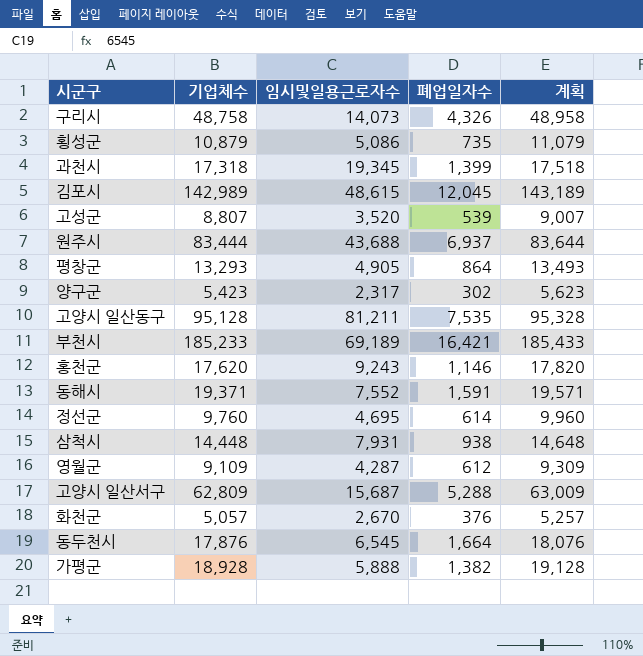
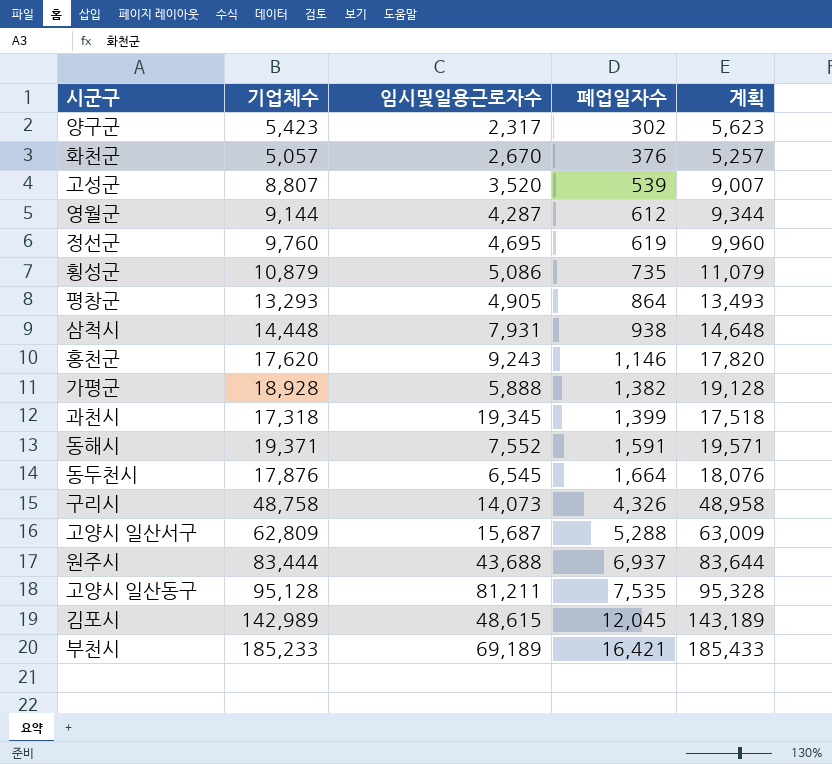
row order: none -> 폐업일자수 ascending
영월군 | 기업체수: 9,109 -> 9,144
영월군 | 계획: 9,309 -> 9,344
정선군 | 폐업일자수: 614 -> 619

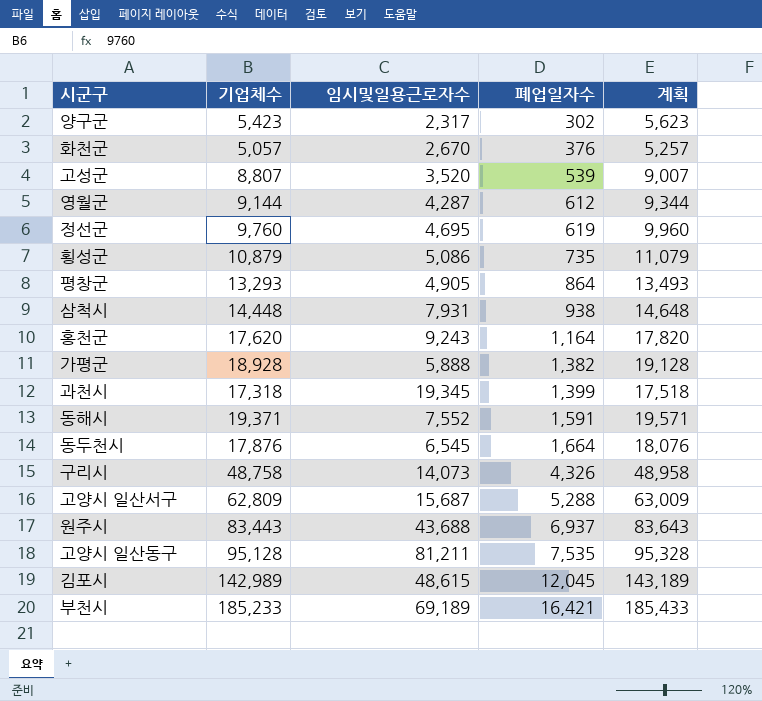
홍천군 | 폐업일자수: 1,146 -> 1,164
원주시 | 기업체수: 83,444 -> 83,443
원주시 | 계획: 83,644 -> 83,643

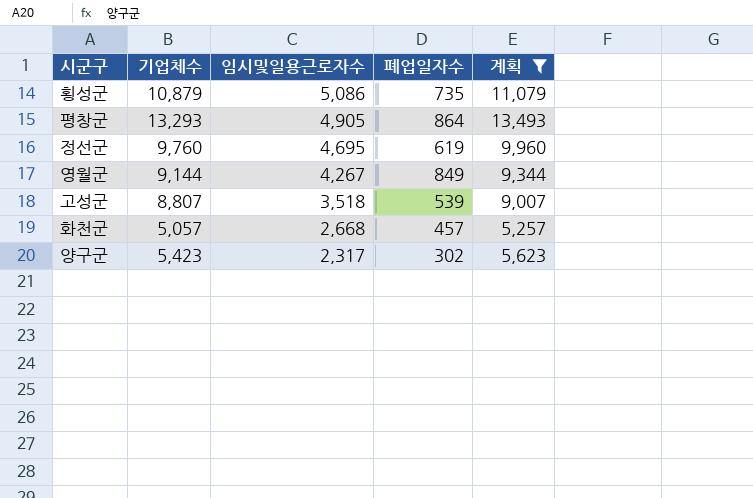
filter: none -> 계획 <= 13,493
row order: 폐업일자수 ascending -> 임시및일용근로자수 descending
영월군 | 임시및일용근로자수: 4,287 -> 4,267
영월군 | 폐업일자수: 612 -> 849
고성군 | 임시및일용근로자수: 3,520 -> 3,518
화천군 | 임시및일용근로자수: 2,670 -> 2,668
화천군 | 폐업일자수: 376 -> 457

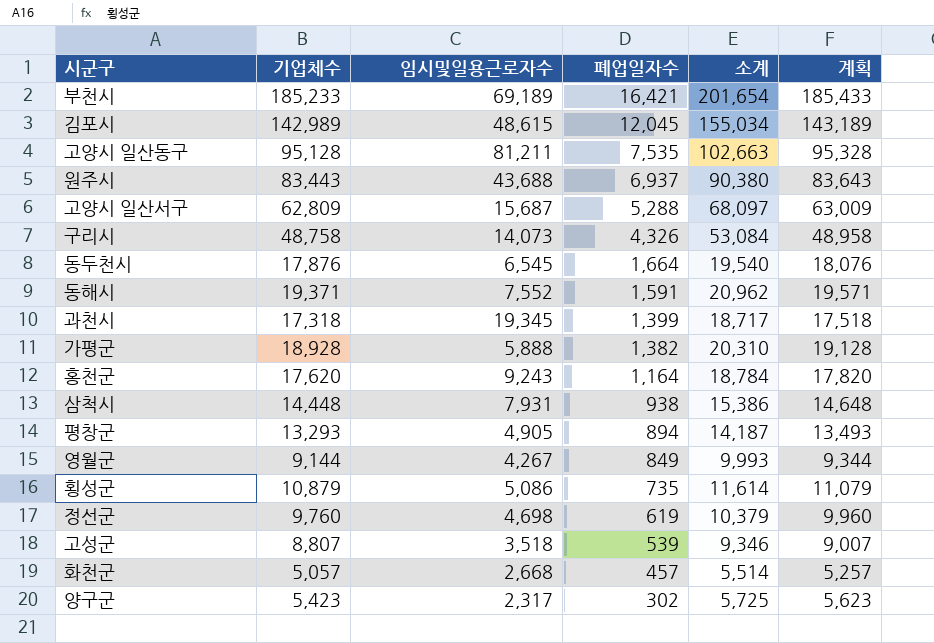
filter: 계획 <= 13,493 -> none
row order: 임시및일용근로자수 descending -> 폐업일자수 descending
column 소계 | formula: none -> [기업체수] + [폐업일자수]
평창군 | 폐업일자수: 864 -> 894
정선군 | 임시및일용근로자수: 4,695 -> 4,698

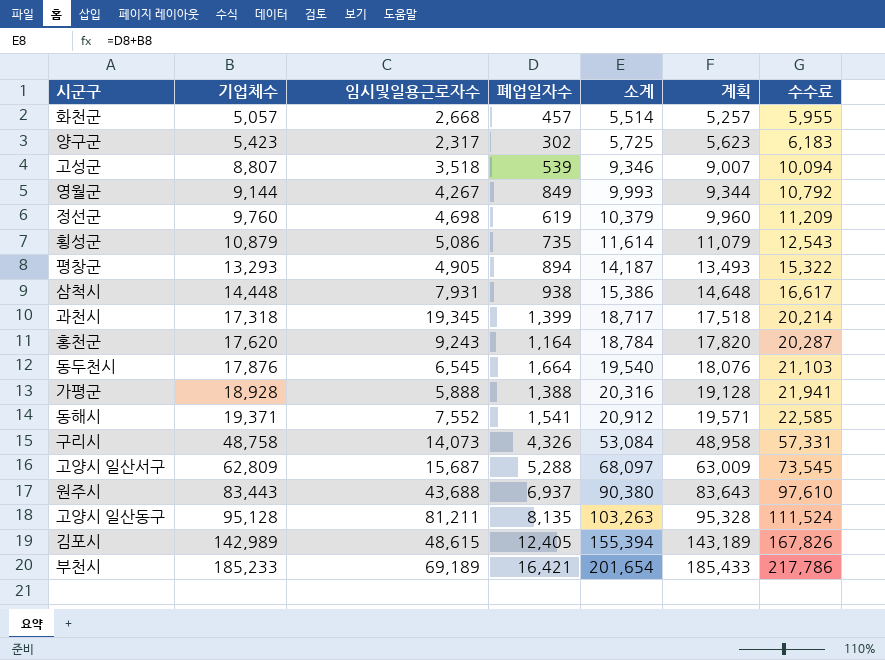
row order: 폐업일자수 descending -> 기업체수 ascending
column 수수료 | formula: none -> [소계] * 1.08
가평군 | 폐업일자수: 1,382 -> 1,388
가평군 | 소계: 20,310 -> 20,316
동해시 | 폐업일자수: 1,591 -> 1,541
동해시 | 소계: 20,962 -> 20,912
고양시 일산동구 | 폐업일자수: 7,535 -> 8,135
고양시 일산동구 | 소계: 102,663 -> 103,263
김포시 | 폐업일자수: 12,045 -> 12,405
김포시 | 소계: 155,034 -> 155,394

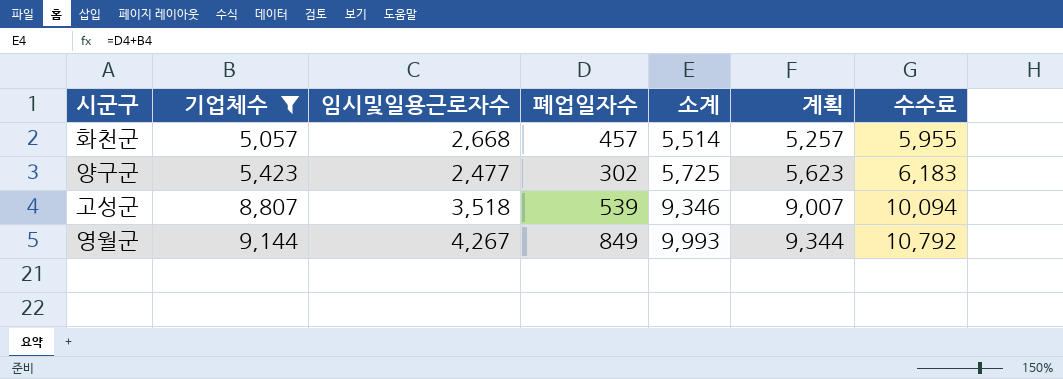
filter: none -> 기업체수 <= 9,144
양구군 | 임시및일용근로자수: 2,317 -> 2,477

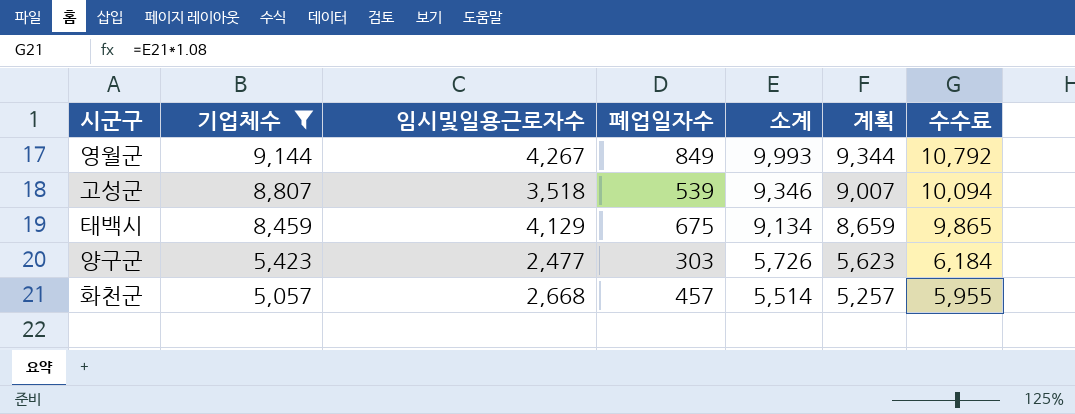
row order: 기업체수 ascending -> 기업체수 descending
row 태백시: none -> 8,459 | 4,129 | 675 | 9,134 | 8,659 | 9,865
양구군 | 폐업일자수: 302 -> 303
양구군 | 소계: 5,725 -> 5,726
양구군 | 수수료: 6,183 -> 6,184

